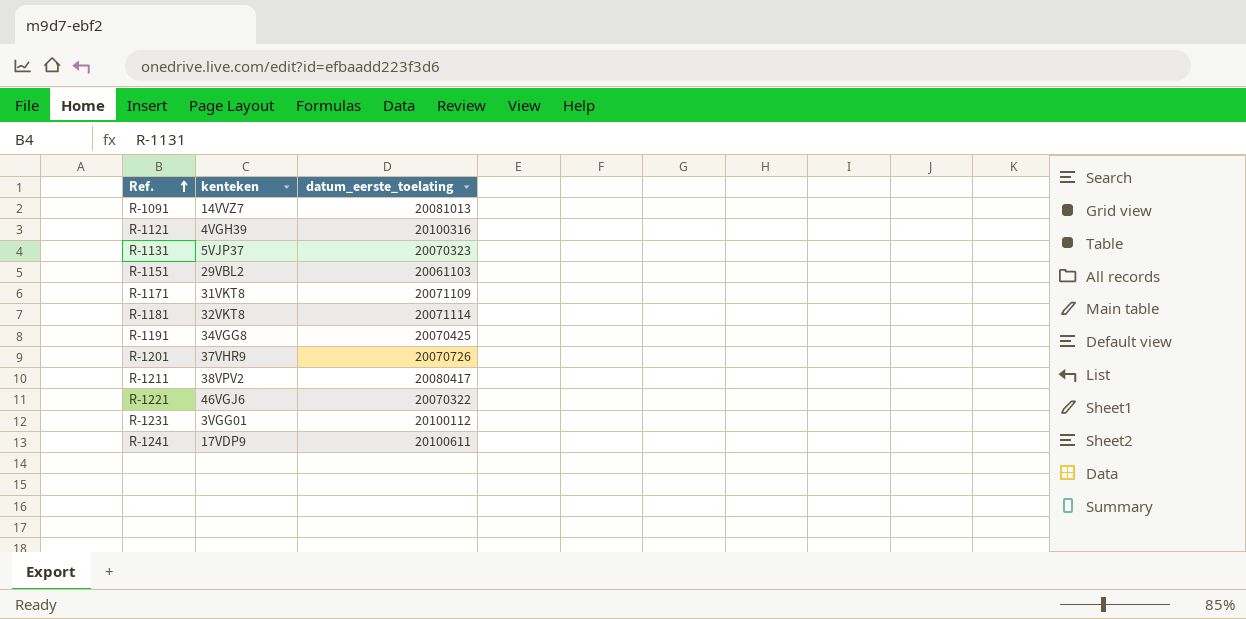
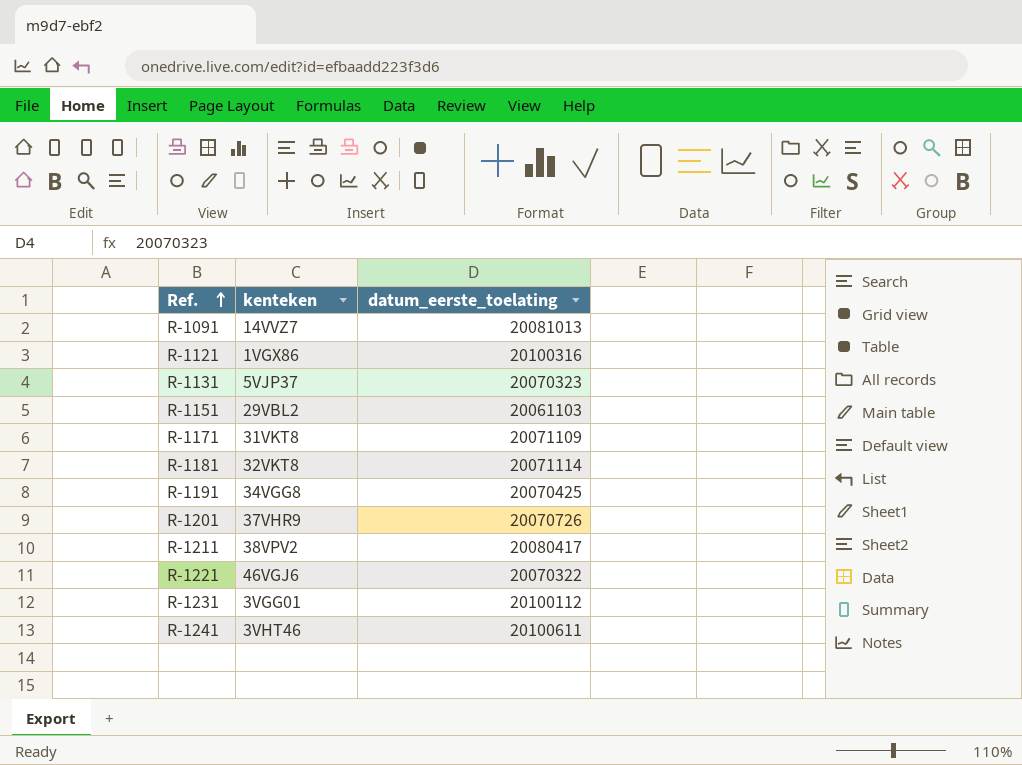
R-1121 | kenteken: 4VGH39 -> 1VGX86
R-1241 | kenteken: 17VDP9 -> 3VHT46

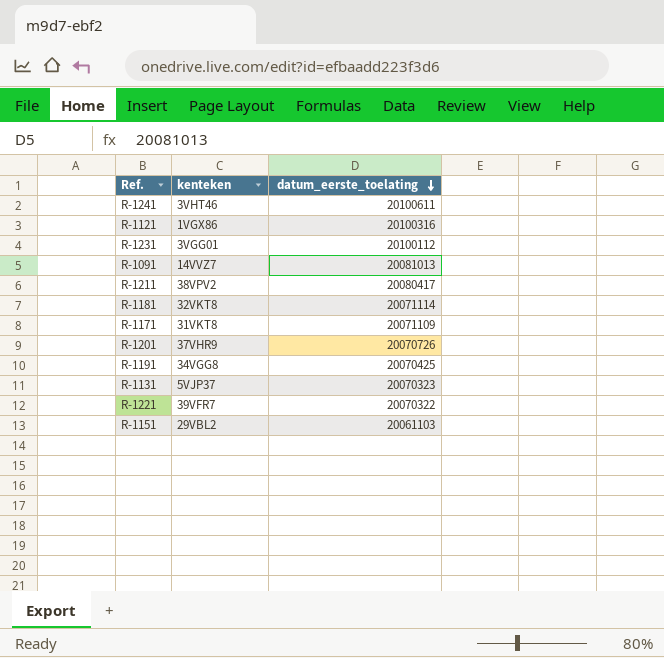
row order: Ref. ascending -> datum_eerste_toelating descending
R-1221 | kenteken: 46VGJ6 -> 39VFR7

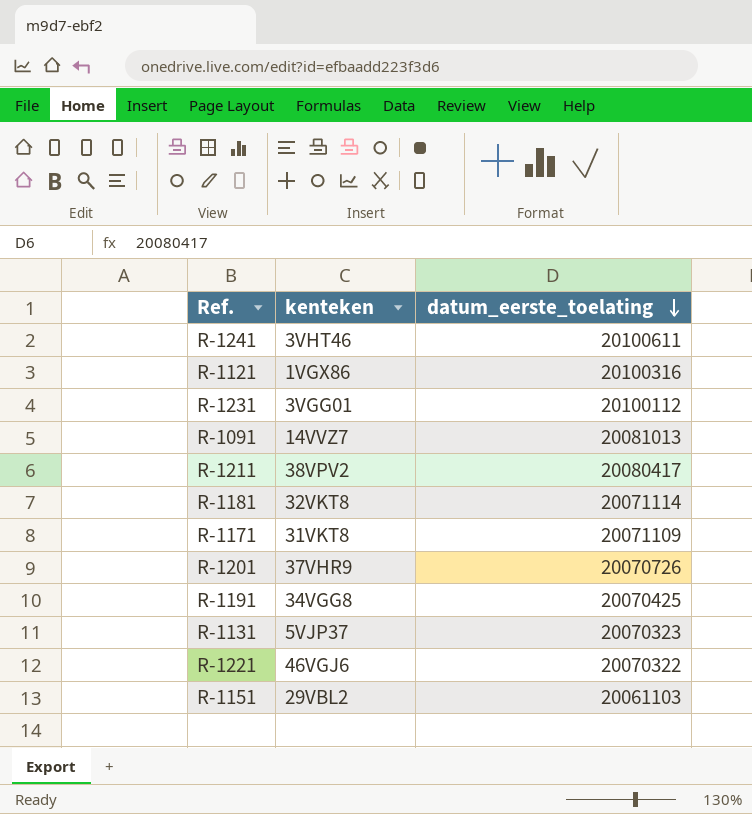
R-1221 | kenteken: 39VFR7 -> 46VGJ6

